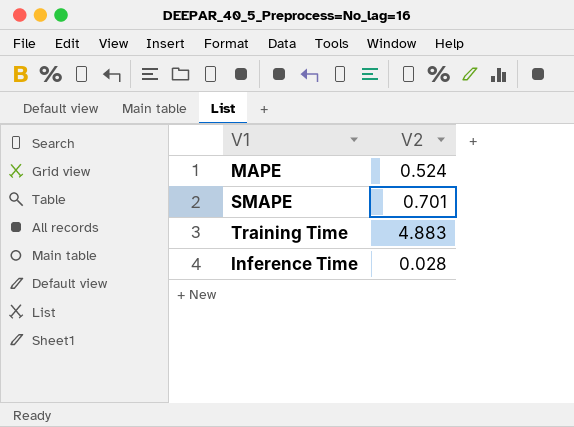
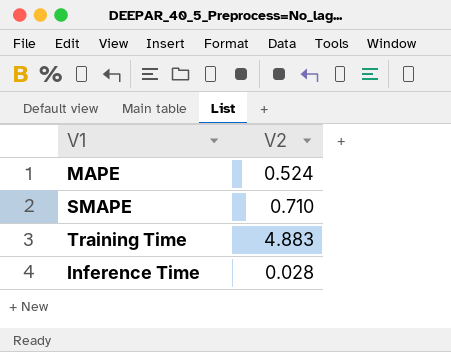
SMAPE | V2: 0.701 -> 0.710

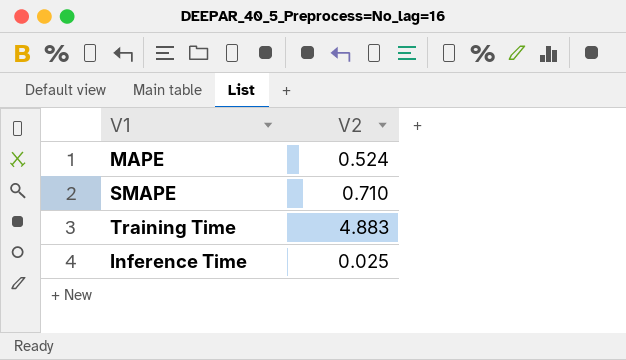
Inference Time | V2: 0.028 -> 0.025

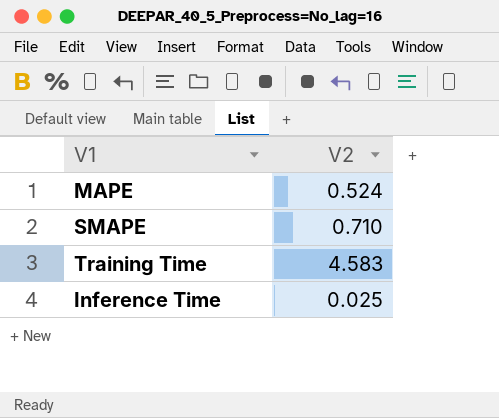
Training Time | V2: 4.883 -> 4.583

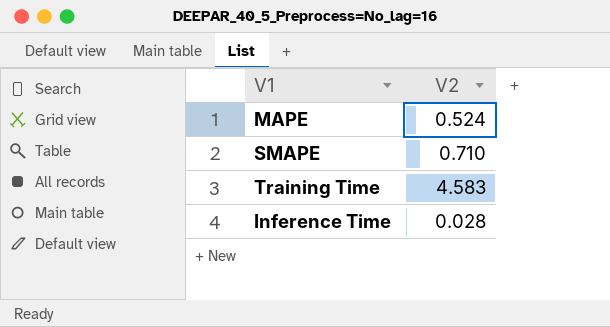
Inference Time | V2: 0.025 -> 0.028

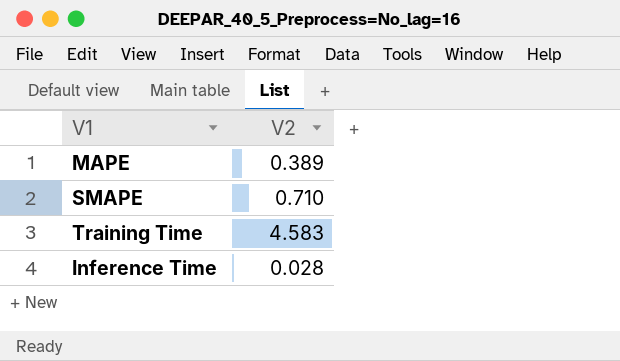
MAPE | V2: 0.524 -> 0.389

